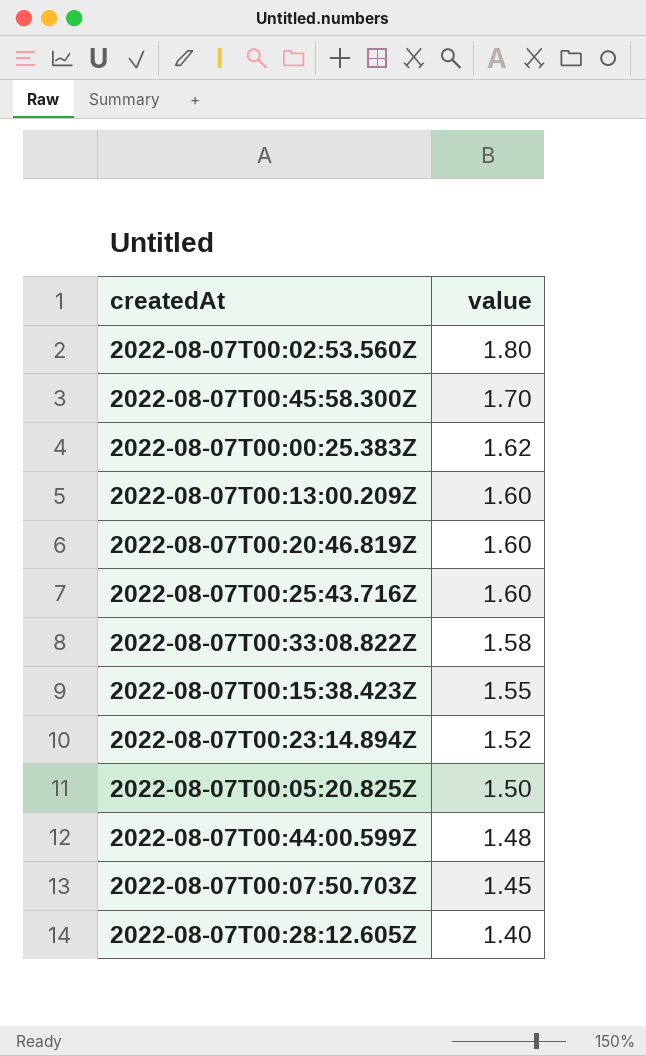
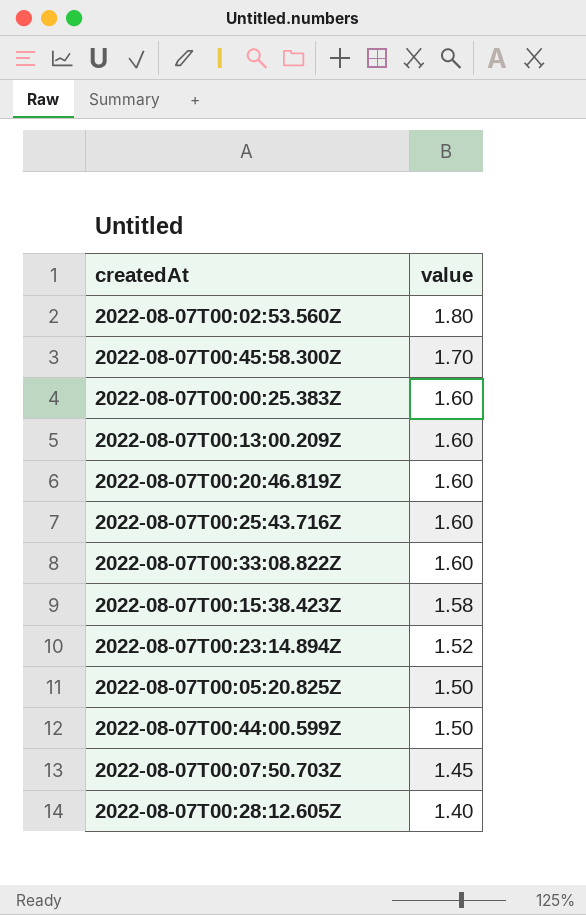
2022-08-07T00:00:25.383Z | value: 1.62 -> 1.60
2022-08-07T00:33:08.822Z | value: 1.58 -> 1.60
2022-08-07T00:15:38.423Z | value: 1.55 -> 1.58
2022-08-07T00:44:00.599Z | value: 1.48 -> 1.50

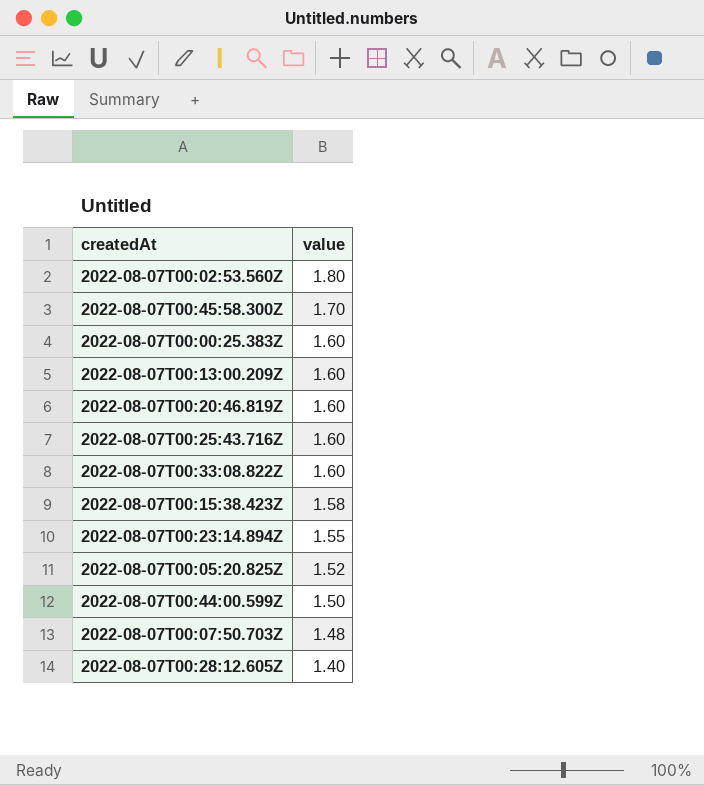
2022-08-07T00:23:14.894Z | value: 1.52 -> 1.55
2022-08-07T00:05:20.825Z | value: 1.50 -> 1.52
2022-08-07T00:07:50.703Z | value: 1.45 -> 1.48

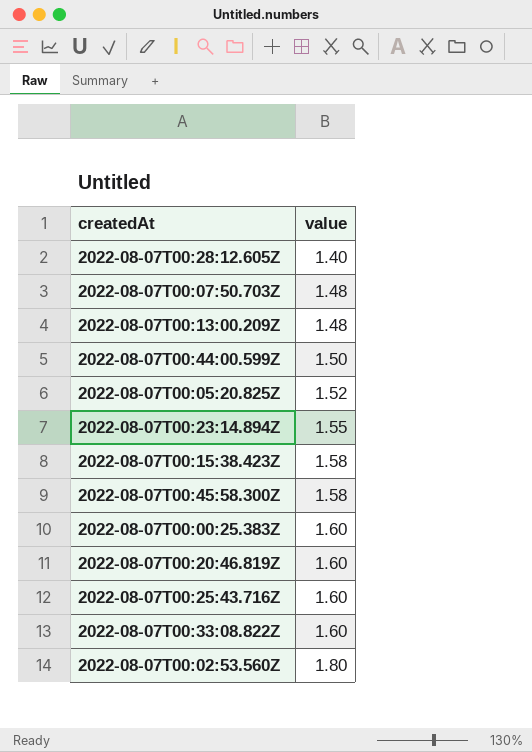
row order: value descending -> value ascending
2022-08-07T00:13:00.209Z | value: 1.60 -> 1.48
2022-08-07T00:45:58.300Z | value: 1.70 -> 1.58

